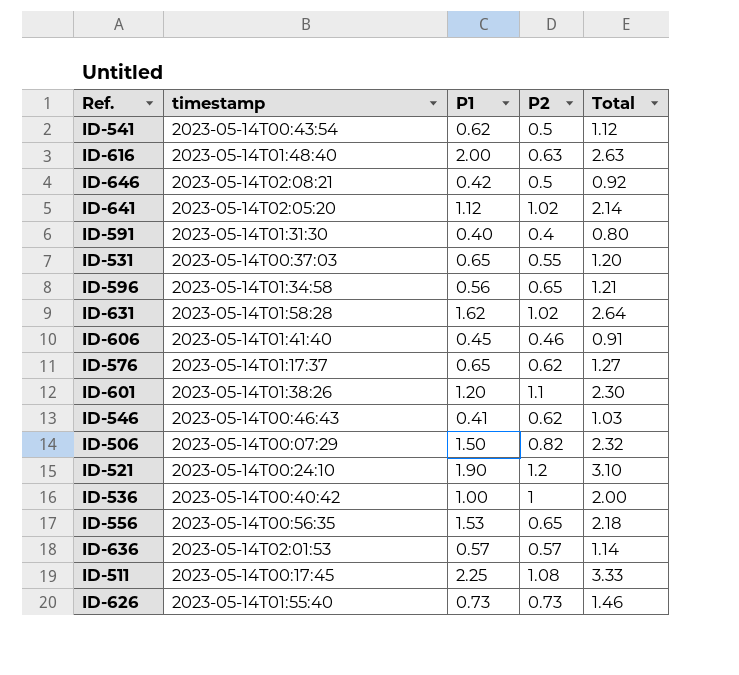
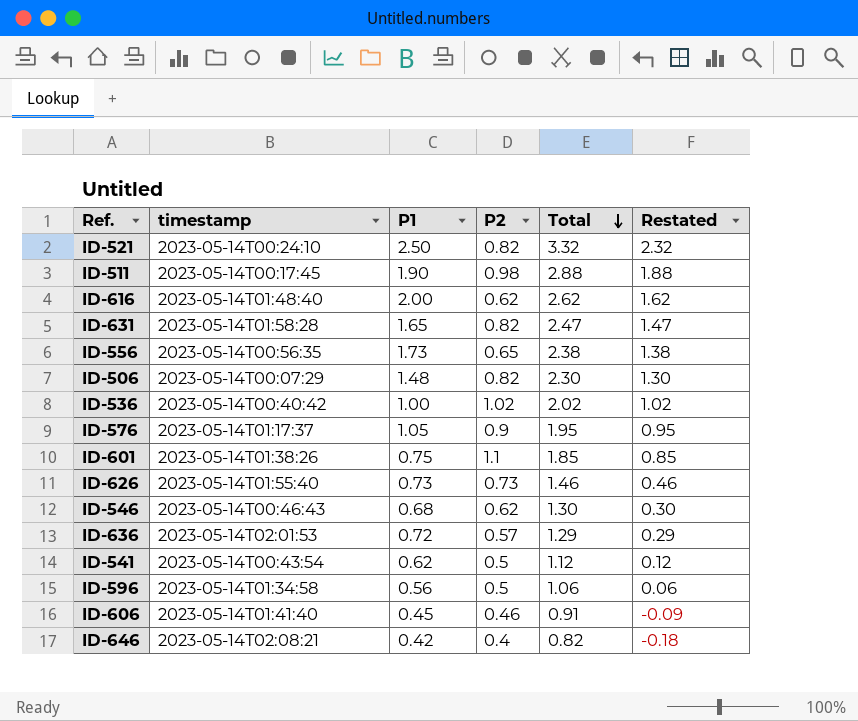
row order: none -> Total descending
column Restated | formula: none -> [Total] - 1
row ID-641: 2023-05-14T02:05:20 | 1.12 | 1.02 | 2.14 -> none
row ID-591: 2023-05-14T01:31:30 | 0.40 | 0.4 | 0.80 -> none
row ID-531: 2023-05-14T00:37:03 | 0.65 | 0.55 | 1.20 -> none
ID-521 | P1: 1.90 -> 2.50
ID-521 | P2: 1.2 -> 0.82
ID-521 | Total: 3.10 -> 3.32
ID-511 | P1: 2.25 -> 1.90
ID-511 | P2: 1.08 -> 0.98
ID-511 | Total: 3.33 -> 2.88
ID-616 | P2: 0.63 -> 0.62
ID-616 | Total: 2.63 -> 2.62
ID-631 | P1: 1.62 -> 1.65
ID-631 | P2: 1.02 -> 0.82
ID-631 | Total: 2.64 -> 2.47
ID-556 | P1: 1.53 -> 1.73
ID-556 | Total: 2.18 -> 2.38
ID-506 | P1: 1.50 -> 1.48
ID-506 | Total: 2.32 -> 2.30
ID-536 | P2: 1 -> 1.02
ID-536 | Total: 2.00 -> 2.02
ID-576 | P1: 0.65 -> 1.05
ID-576 | P2: 0.62 -> 0.9
ID-576 | Total: 1.27 -> 1.95
ID-601 | P1: 1.20 -> 0.75
ID-601 | Total: 2.30 -> 1.85
ID-546 | P1: 0.41 -> 0.68
ID-546 | Total: 1.03 -> 1.30
ID-636 | P1: 0.57 -> 0.72
ID-636 | Total: 1.14 -> 1.29
ID-596 | P2: 0.65 -> 0.5
ID-596 | Total: 1.21 -> 1.06
ID-646 | P2: 0.5 -> 0.4
ID-646 | Total: 0.92 -> 0.82

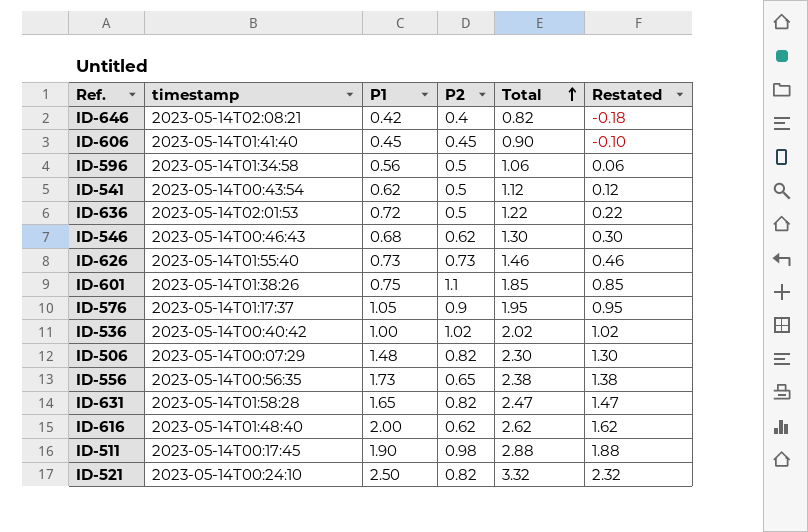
row order: Total descending -> Total ascending
ID-606 | P2: 0.46 -> 0.45
ID-606 | Total: 0.91 -> 0.90
ID-606 | Restated: -0.09 -> -0.10
ID-636 | P2: 0.57 -> 0.5
ID-636 | Total: 1.29 -> 1.22
ID-636 | Restated: 0.29 -> 0.22

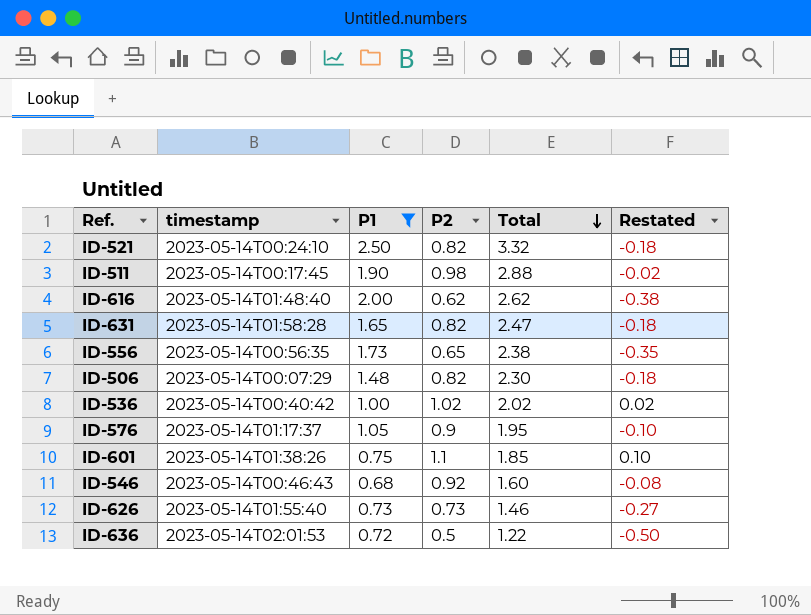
filter: none -> P1 >= 0.68
row order: Total ascending -> Total descending
column Restated | formula: [Total] - 1 -> [P2] - 1
ID-546 | P2: 0.62 -> 0.92
ID-546 | Total: 1.30 -> 1.60

